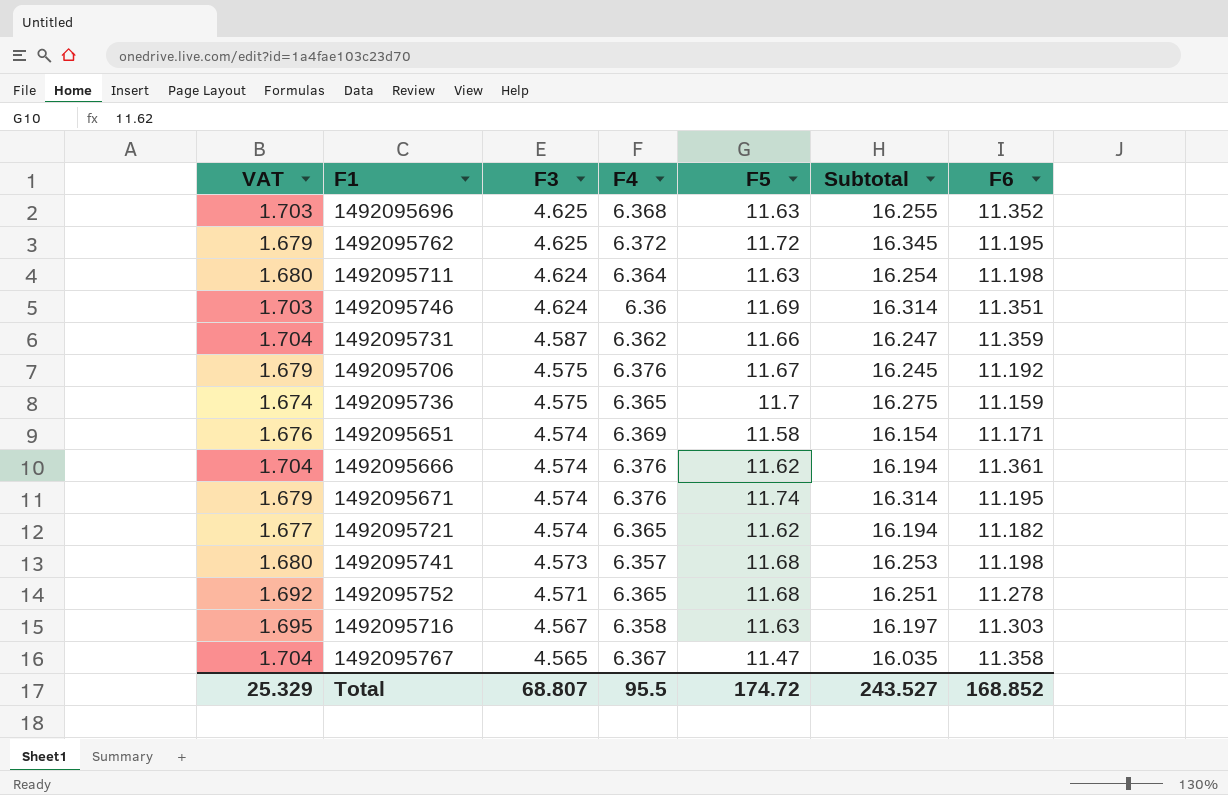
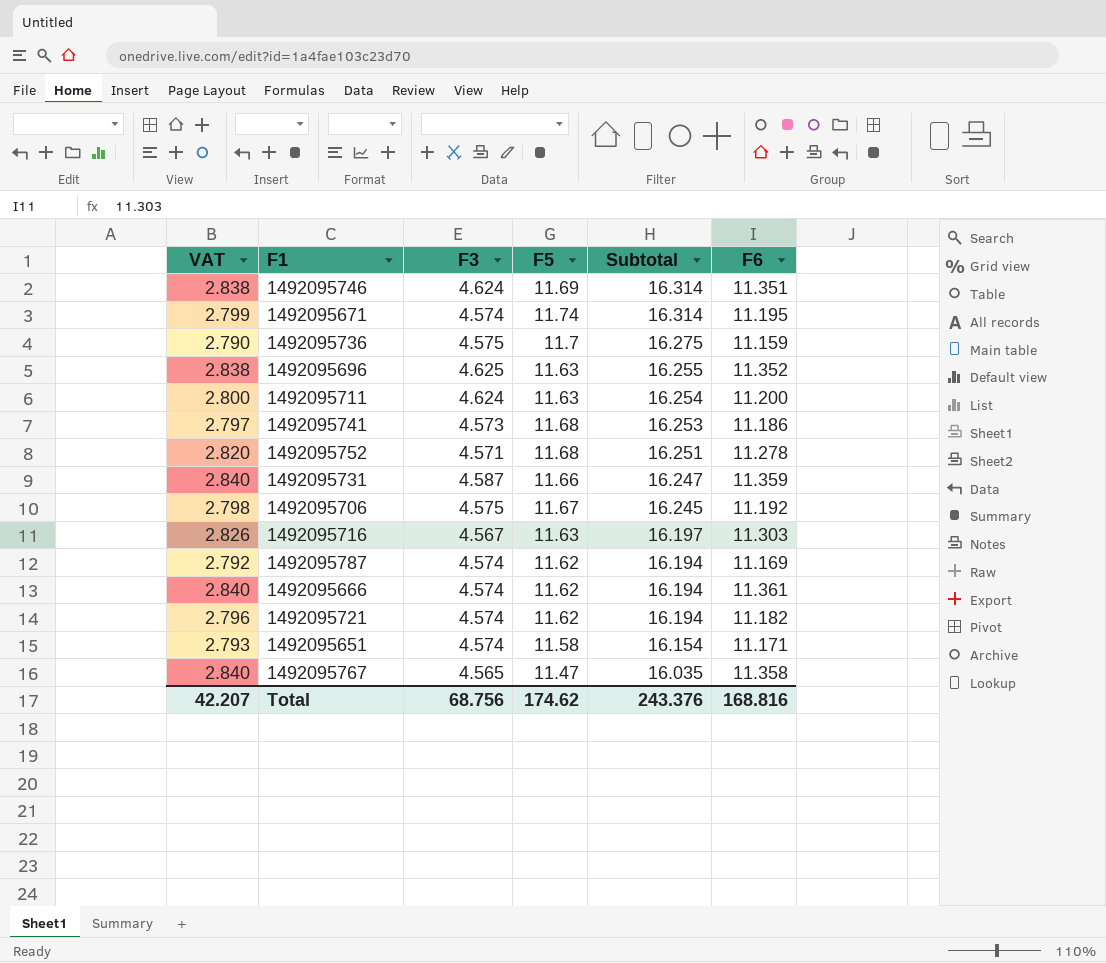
row order: F3 descending -> Subtotal descending
column F4 | position: 4 -> none
column VAT | formula: [F6] * 0.15 -> [F6] * 0.25
row 1492095762: 1.679 | 4.625 | 6.372 | 11.72 | 16.345 | 11.195 -> none
1492095711 | F6: 11.198 -> 11.200
1492095741 | F6: 11.198 -> 11.186
row 1492095787: none -> 2.792 | 4.574 | 11.62 | 16.194 | 11.169
Total | VAT: 25.329 -> 42.207
Total | F3: 68.807 -> 68.756
Total | F5: 174.72 -> 174.62
Total | Subtotal: 243.527 -> 243.376
Total | F6: 168.852 -> 168.816

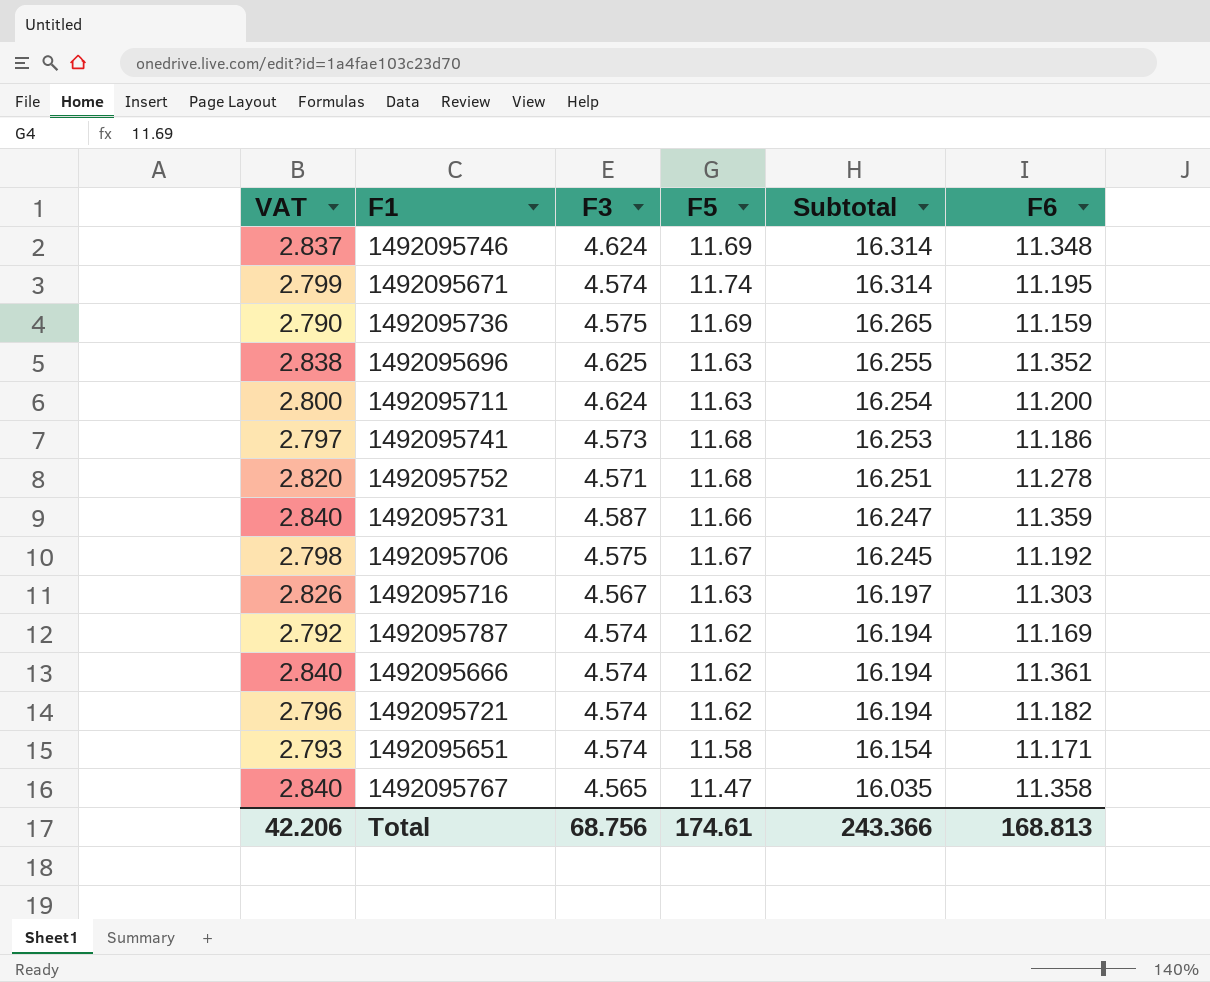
1492095746 | VAT: 2.838 -> 2.837
1492095746 | F6: 11.351 -> 11.348
1492095736 | F5: 11.7 -> 11.69
1492095736 | Subtotal: 16.275 -> 16.265
Total | VAT: 42.207 -> 42.206
Total | F5: 174.62 -> 174.61
Total | Subtotal: 243.376 -> 243.366
Total | F6: 168.816 -> 168.813

